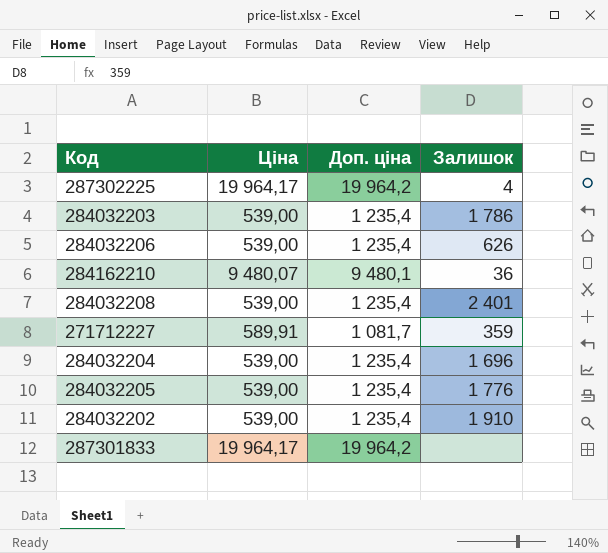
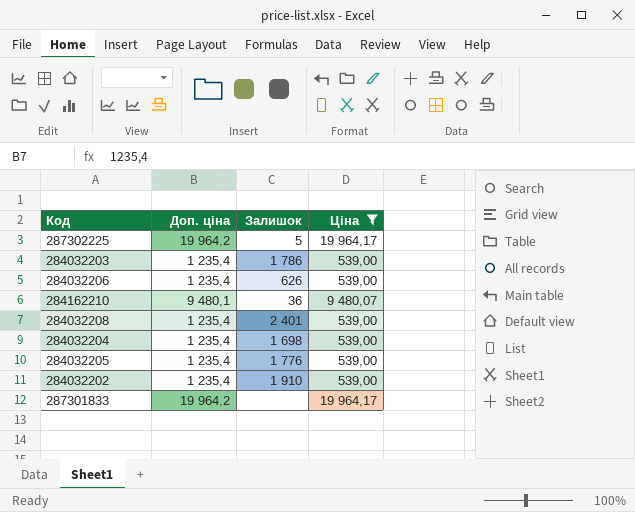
filter: none -> Ціна != 589,91
column Ціна | position: 2 -> 4
287302225 | Залишок: 4 -> 5
284032204 | Залишок: 1 696 -> 1 698

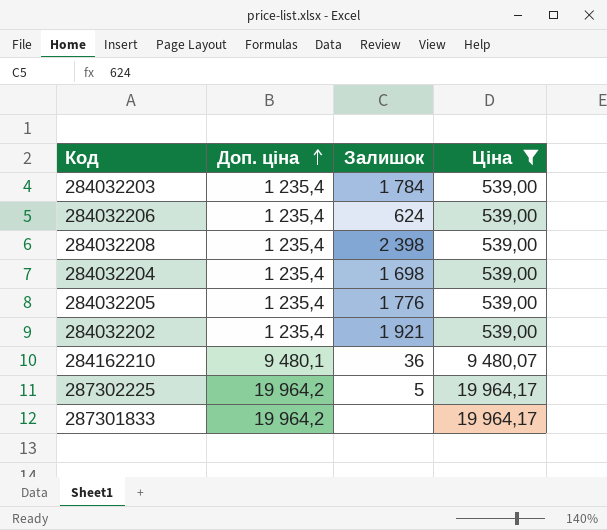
row order: none -> Доп. ціна ascending
284032203 | Залишок: 1 786 -> 1 784
284032206 | Залишок: 626 -> 624
284032208 | Залишок: 2 401 -> 2 398
284032202 | Залишок: 1 910 -> 1 921

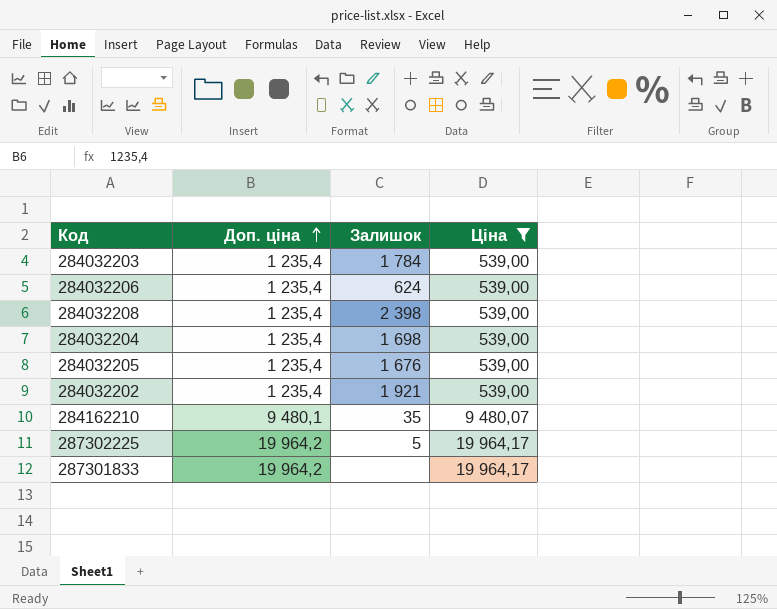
284032205 | Залишок: 1 776 -> 1 676
284162210 | Залишок: 36 -> 35

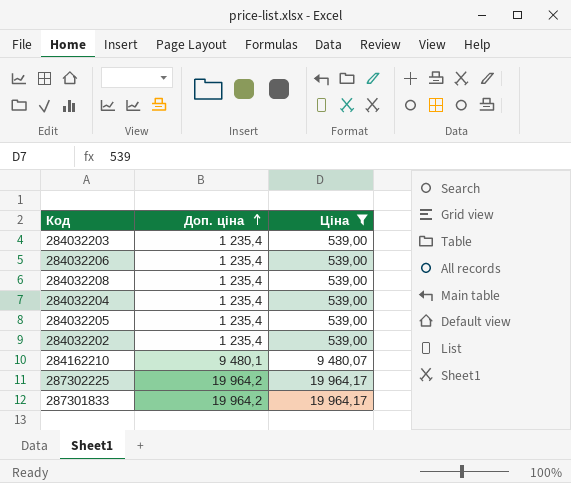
column Залишок | position: 3 -> none

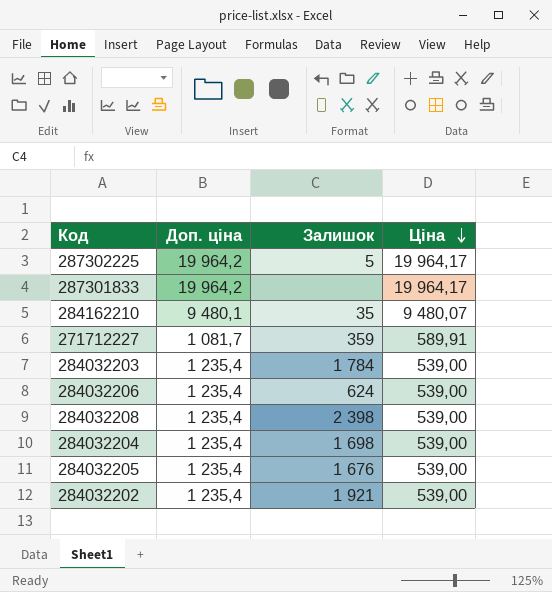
filter: Ціна != 589,91 -> none
row order: Доп. ціна ascending -> Ціна descending
column Залишок | position: none -> 3

